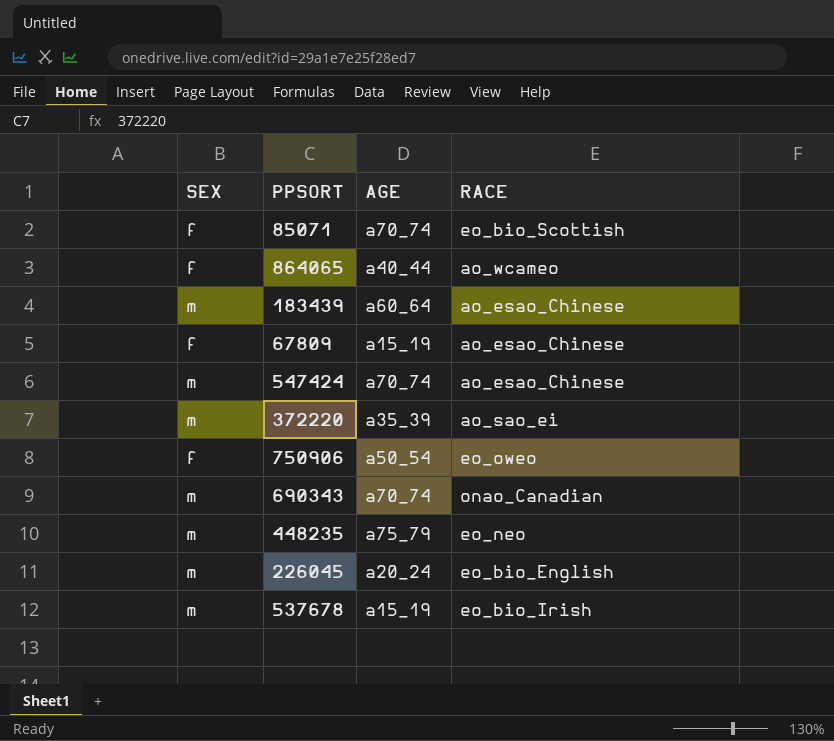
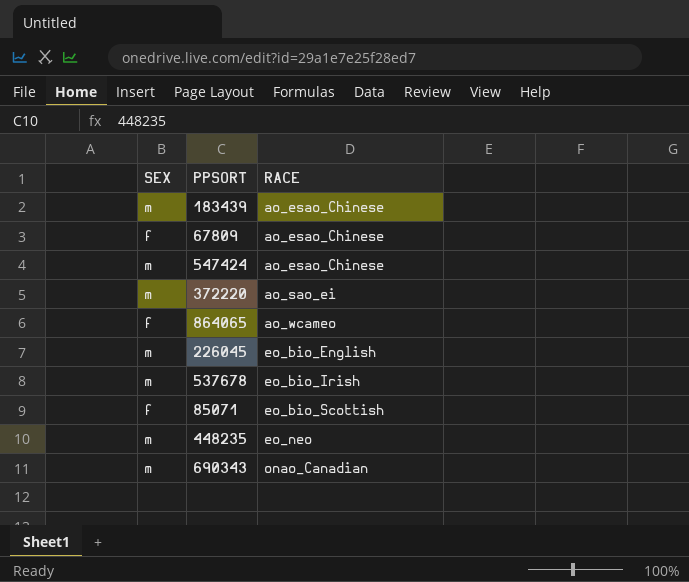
row order: none -> RACE ascending
column AGE | position: 3 -> none
row 750906: f | a50_54 | eo_oweo -> none

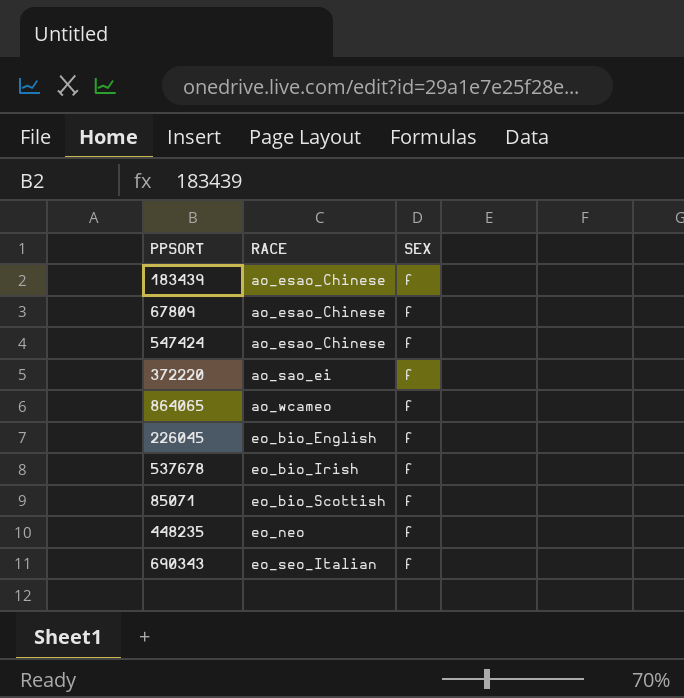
column SEX | position: 1 -> 3
183439 | SEX: m -> f
547424 | SEX: m -> f
372220 | SEX: m -> f
226045 | SEX: m -> f
537678 | SEX: m -> f
448235 | SEX: m -> f
690343 | RACE: onao_Canadian -> eo_seo_Italian
690343 | SEX: m -> f

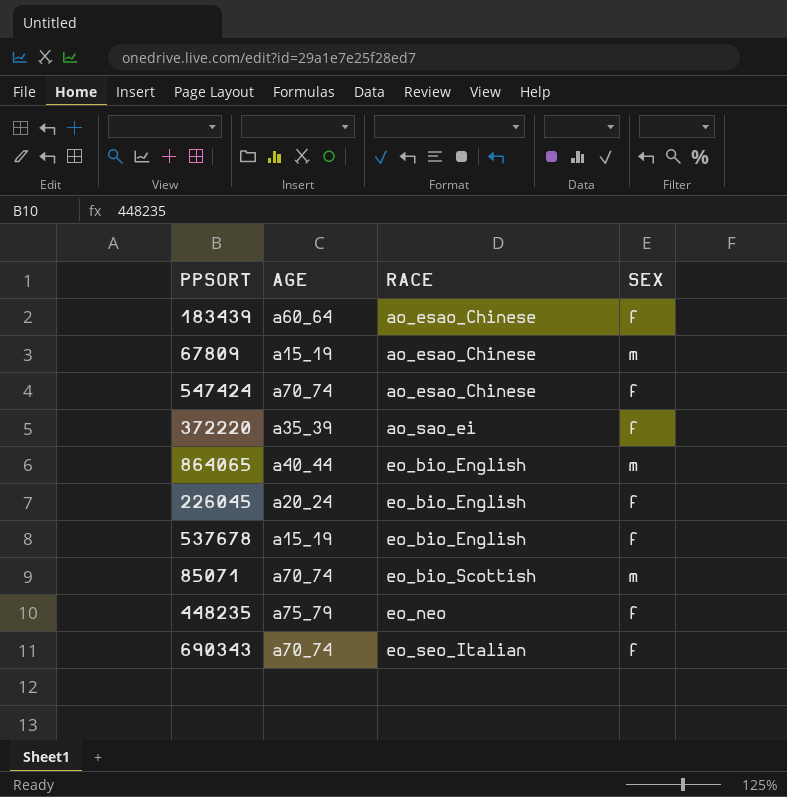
column AGE | position: none -> 2
67809 | SEX: f -> m
864065 | RACE: ao_wcameo -> eo_bio_English
864065 | SEX: f -> m
537678 | RACE: eo_bio_Irish -> eo_bio_English
85071 | SEX: f -> m

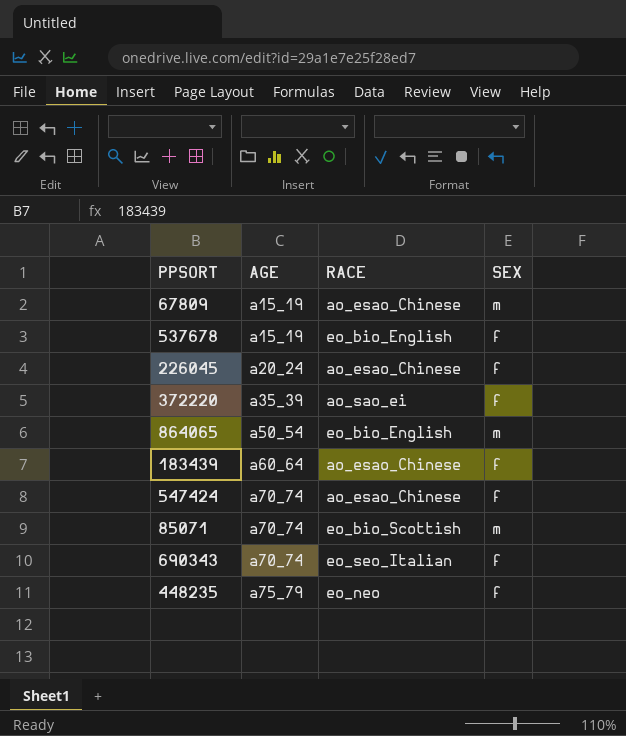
row order: RACE ascending -> AGE ascending
226045 | RACE: eo_bio_English -> ao_esao_Chinese
864065 | AGE: a40_44 -> a50_54

